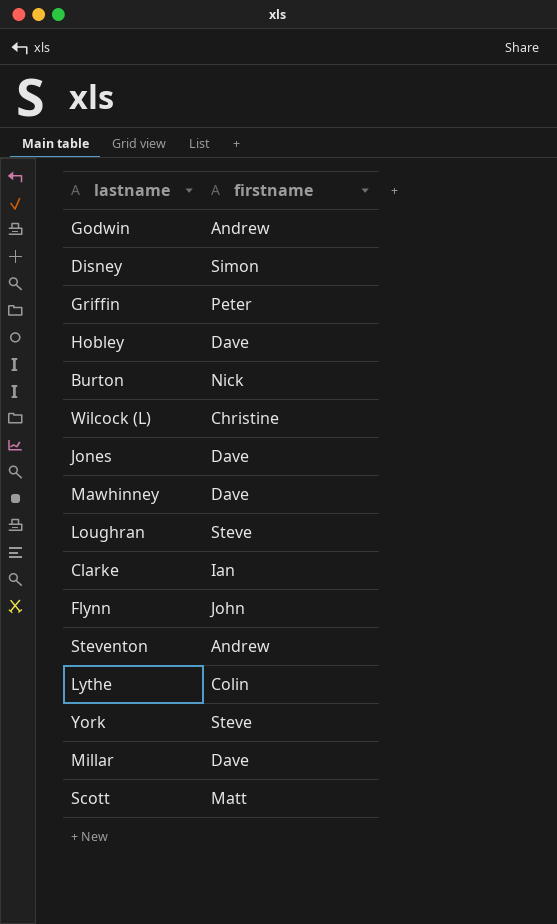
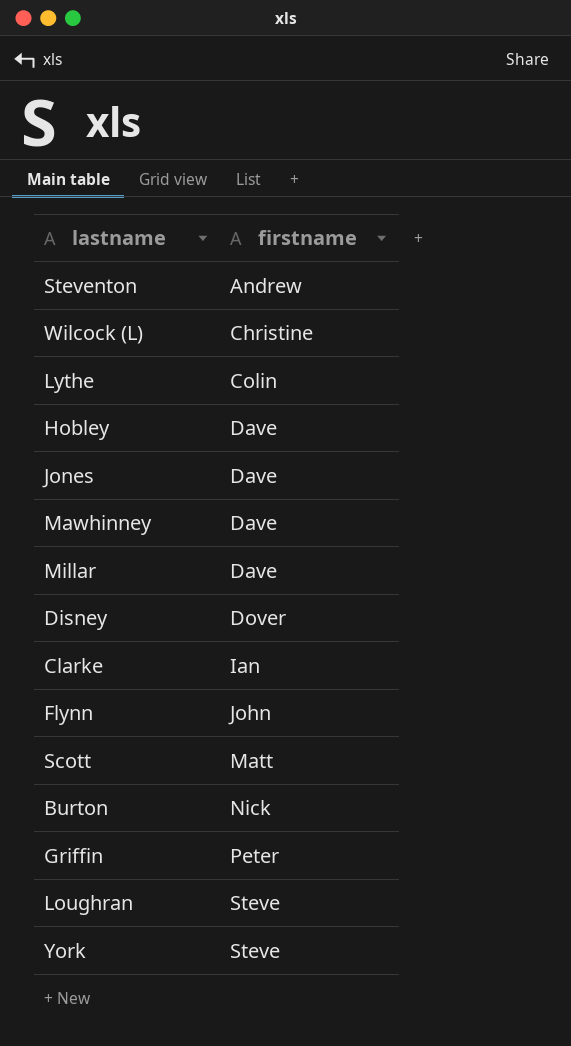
row order: none -> firstname ascending
row Godwin: Andrew -> none
Disney | firstname: Simon -> Dover

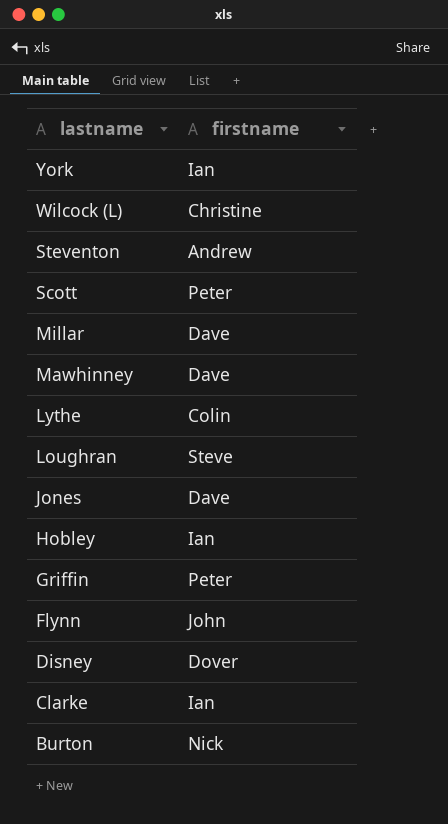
row order: firstname ascending -> lastname descending
York | firstname: Steve -> Ian
Scott | firstname: Matt -> Peter
Hobley | firstname: Dave -> Ian

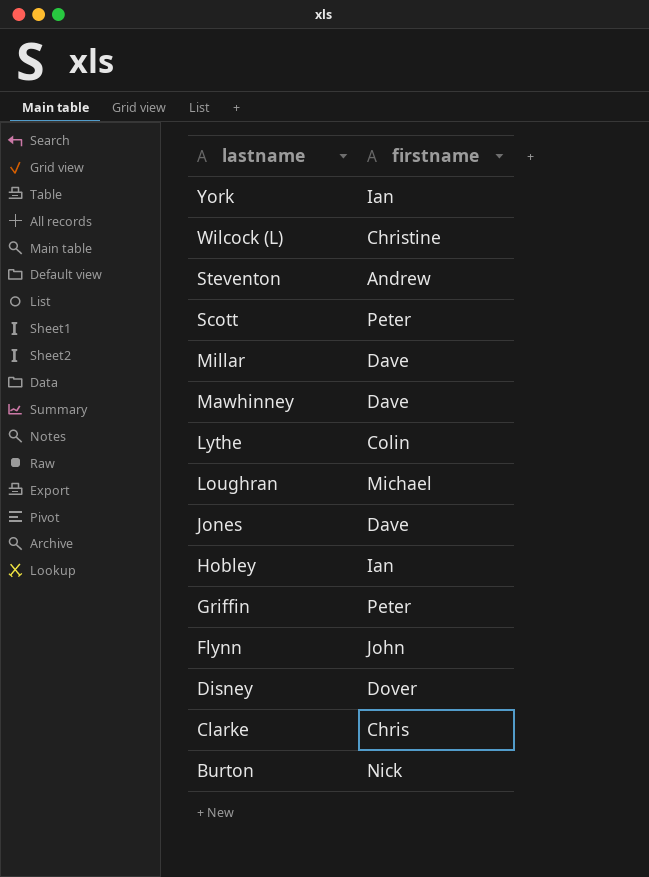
Loughran | firstname: Steve -> Michael
Clarke | firstname: Ian -> Chris

